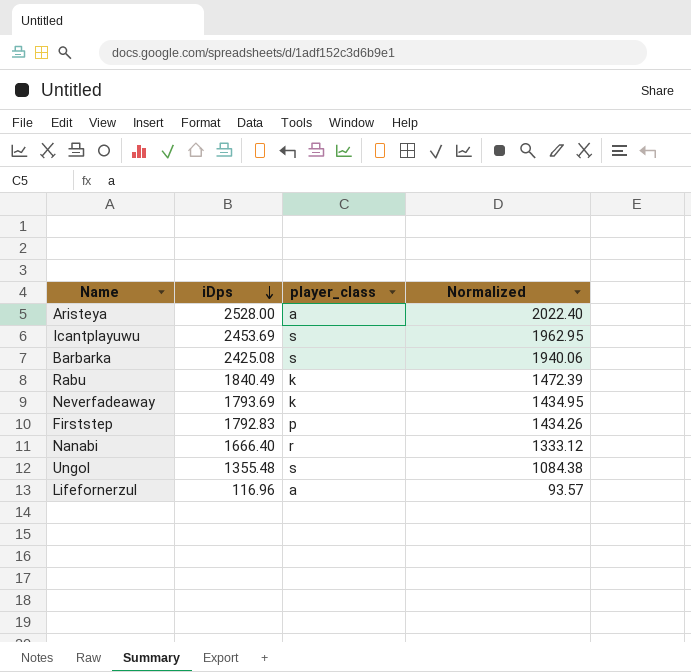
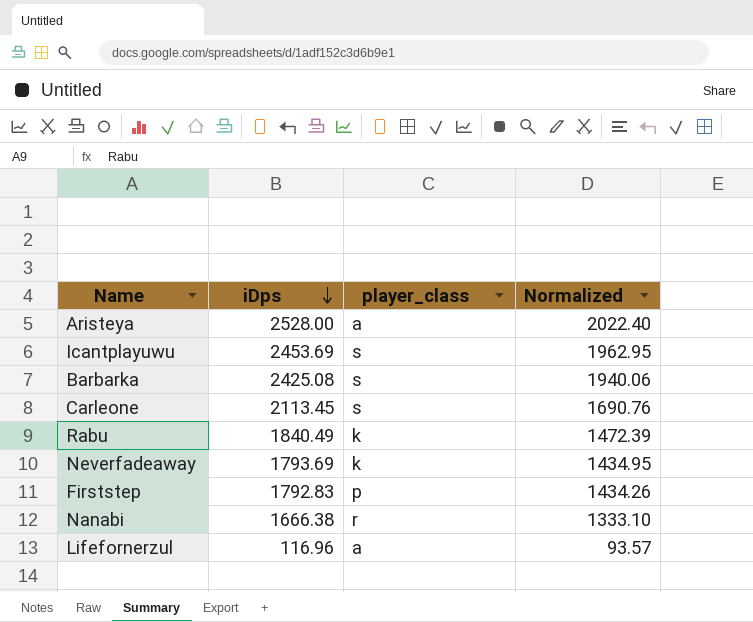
row Ungol: 1355.48 | s | 1084.38 -> none
row Carleone: none -> 2113.45 | s | 1690.76
Nanabi | iDps: 1666.40 -> 1666.38
Nanabi | Normalized: 1333.12 -> 1333.10

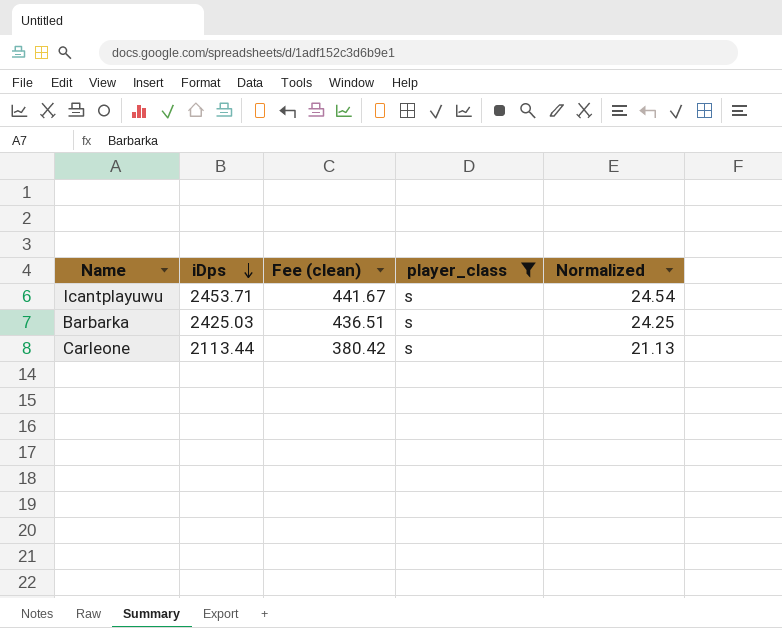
filter: none -> player_class = s
column Fee (clean) | formula: none -> [iDps] * 0.18
column Normalized | formula: [iDps] * 0.8 -> [iDps] * 0.01
Icantplayuwu | iDps: 2453.69 -> 2453.71
Barbarka | iDps: 2425.08 -> 2425.03
Carleone | iDps: 2113.45 -> 2113.44

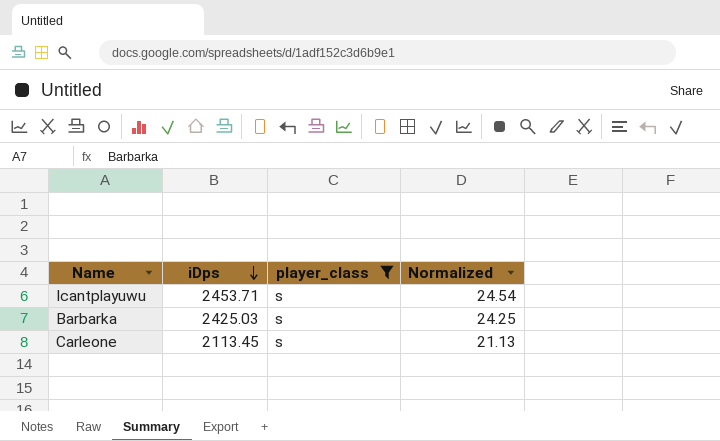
column Fee (clean) | formula: [iDps] * 0.18 -> none
Carleone | iDps: 2113.44 -> 2113.45

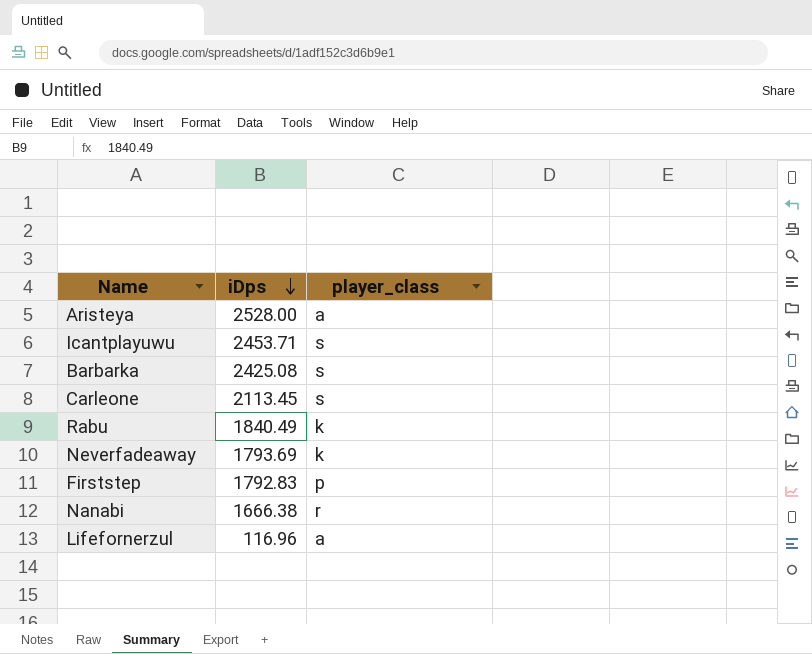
filter: player_class = s -> none
column Normalized | formula: [iDps] * 0.01 -> none
Barbarka | iDps: 2425.03 -> 2425.08

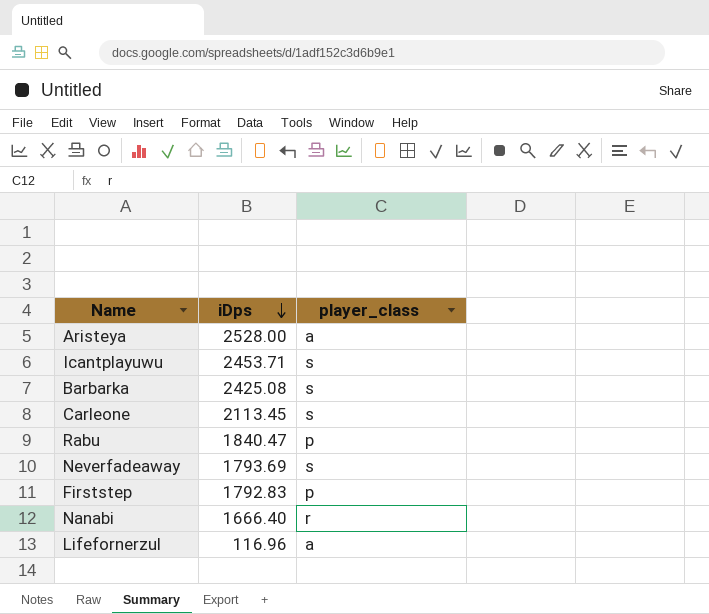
Rabu | iDps: 1840.49 -> 1840.47
Rabu | player_class: k -> p
Neverfadeaway | player_class: k -> s
Nanabi | iDps: 1666.38 -> 1666.40

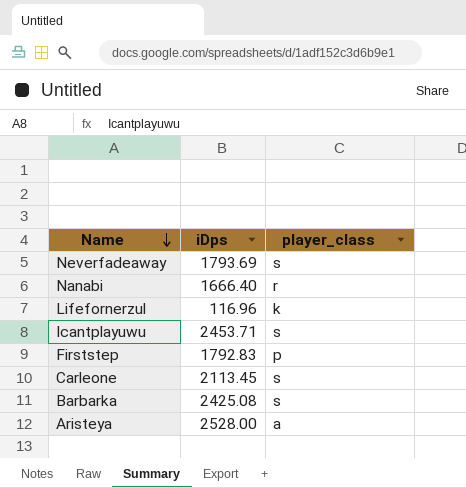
row order: iDps descending -> Name descending
row Rabu: 1840.47 | p -> none
Lifefornerzul | player_class: a -> k

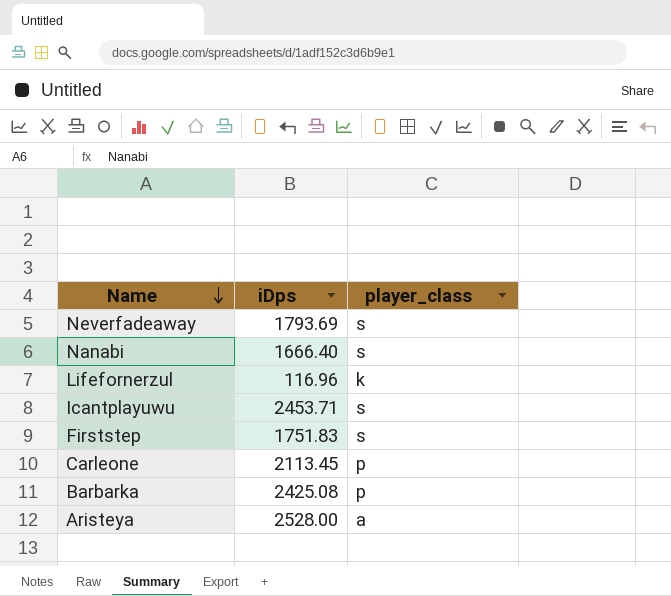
Nanabi | player_class: r -> s
Firststep | iDps: 1792.83 -> 1751.83
Firststep | player_class: p -> s
Carleone | player_class: s -> p
Barbarka | player_class: s -> p

